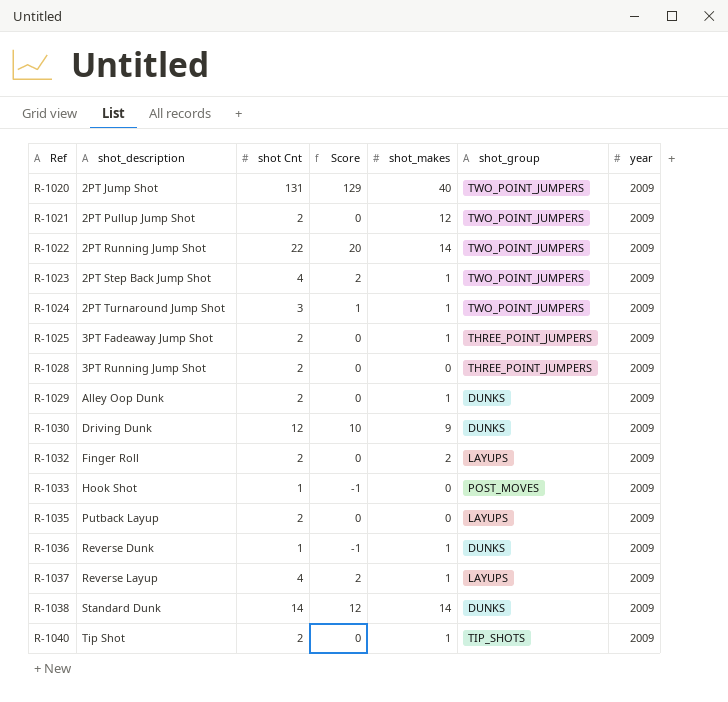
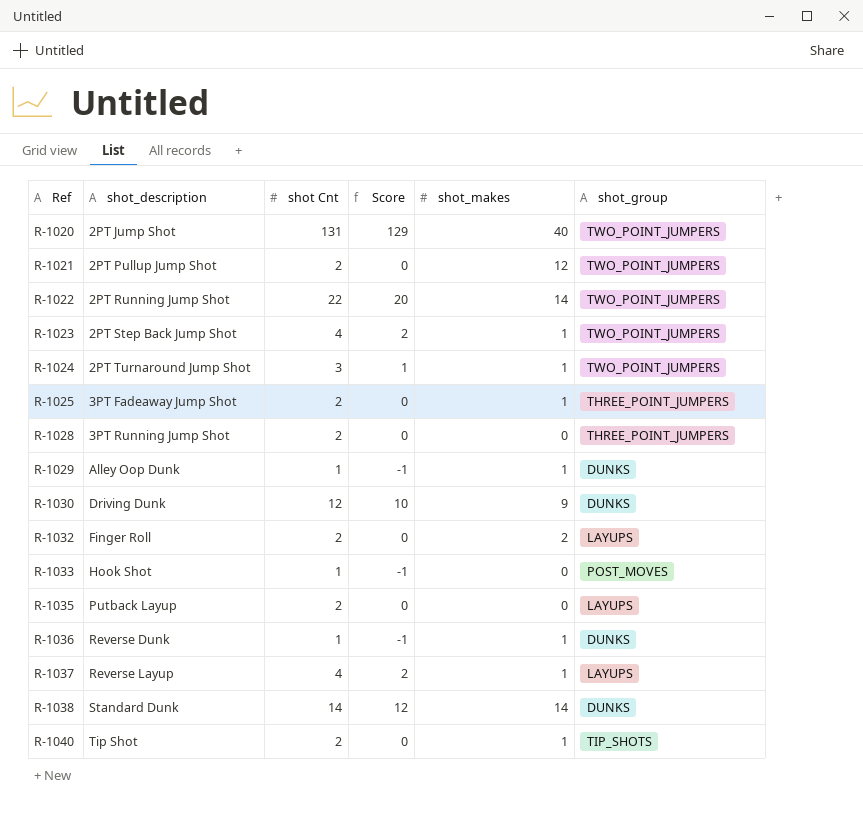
column year | position: 7 -> none
R-1029 | shot Cnt: 2 -> 1
R-1029 | Score: 0 -> -1

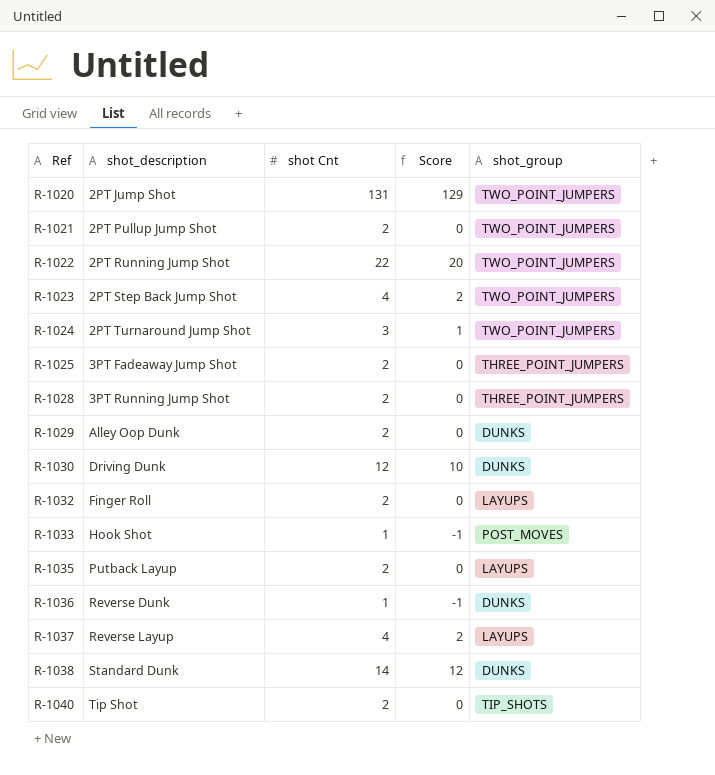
column shot_makes | position: 5 -> none
R-1029 | shot Cnt: 1 -> 2
R-1029 | Score: -1 -> 0

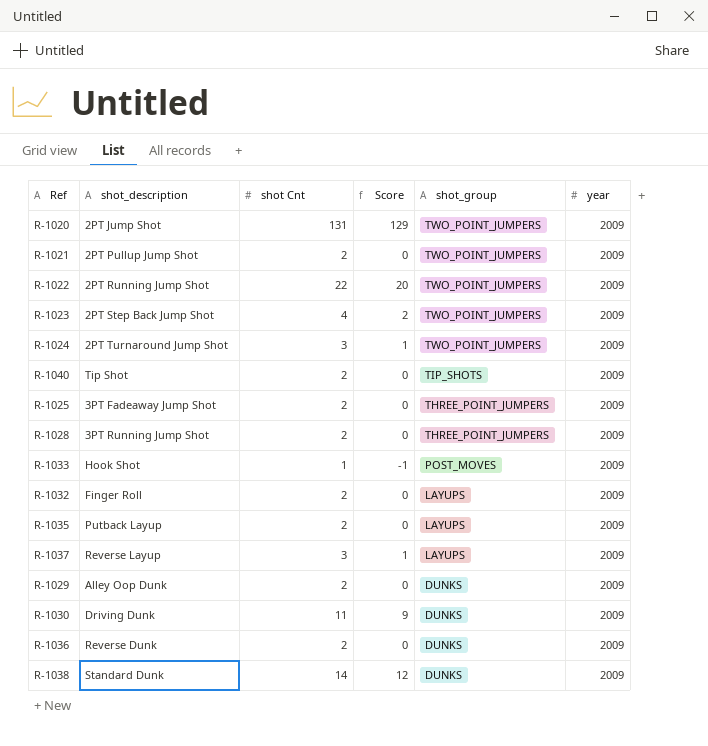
row order: Ref ascending -> shot_group descending
column year | position: none -> 6
R-1037 | shot Cnt: 4 -> 3
R-1037 | Score: 2 -> 1
R-1030 | shot Cnt: 12 -> 11
R-1030 | Score: 10 -> 9
R-1036 | shot Cnt: 1 -> 2
R-1036 | Score: -1 -> 0

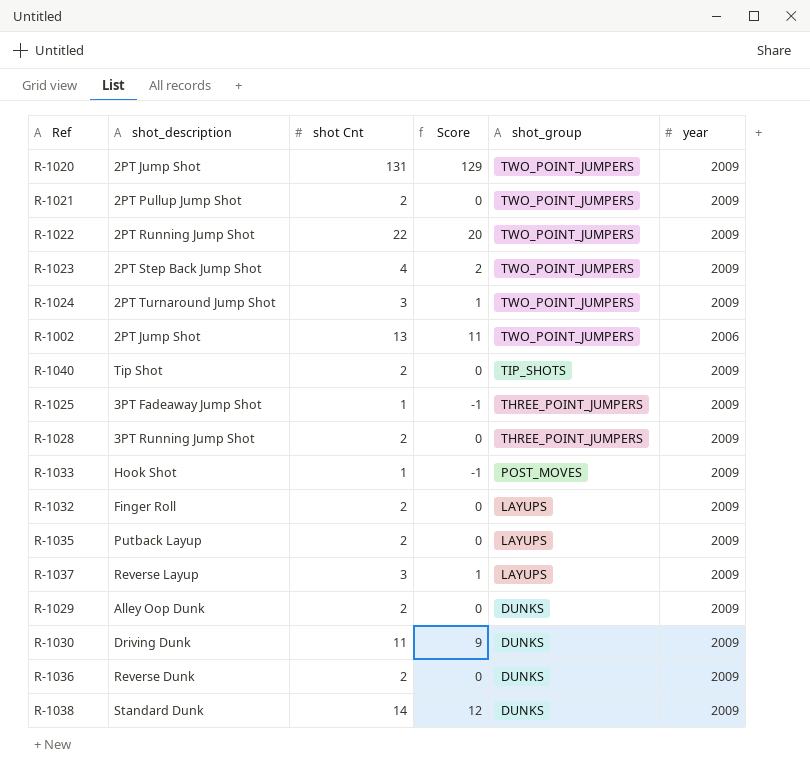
row R-1002: none -> 2PT Jump Shot | 13 | 11 | TWO_POINT_JUMPERS | 2006
R-1025 | shot Cnt: 2 -> 1
R-1025 | Score: 0 -> -1

